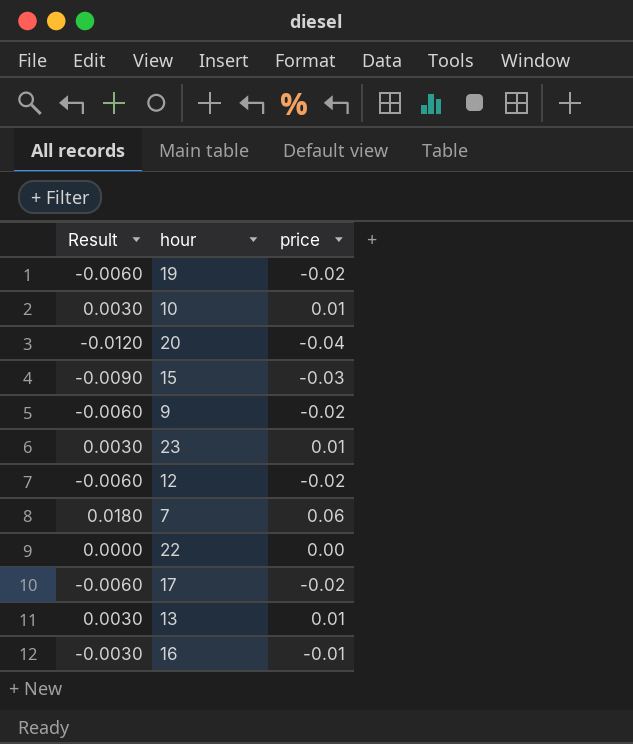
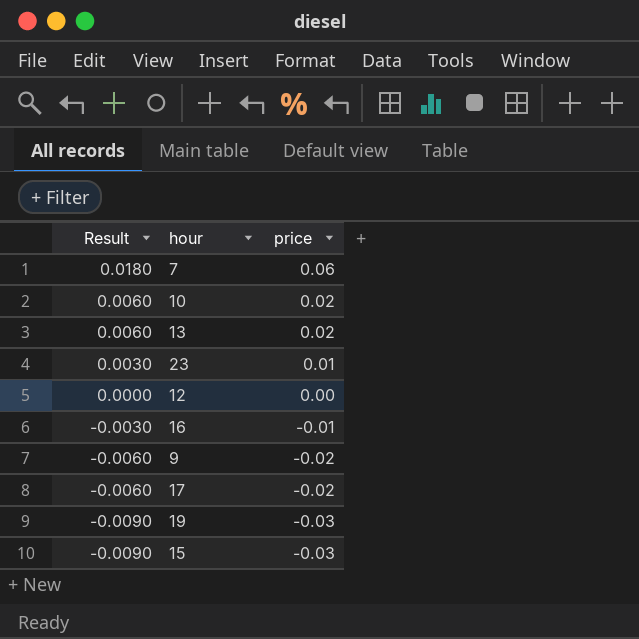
row order: none -> Result descending
row 20: -0.0120 | -0.04 -> none
row 22: 0.0000 | 0.00 -> none
10 | Result: 0.0030 -> 0.0060
10 | price: 0.01 -> 0.02
13 | Result: 0.0030 -> 0.0060
13 | price: 0.01 -> 0.02
12 | Result: -0.0060 -> 0.0000
12 | price: -0.02 -> 0.00
19 | Result: -0.0060 -> -0.0090
19 | price: -0.02 -> -0.03

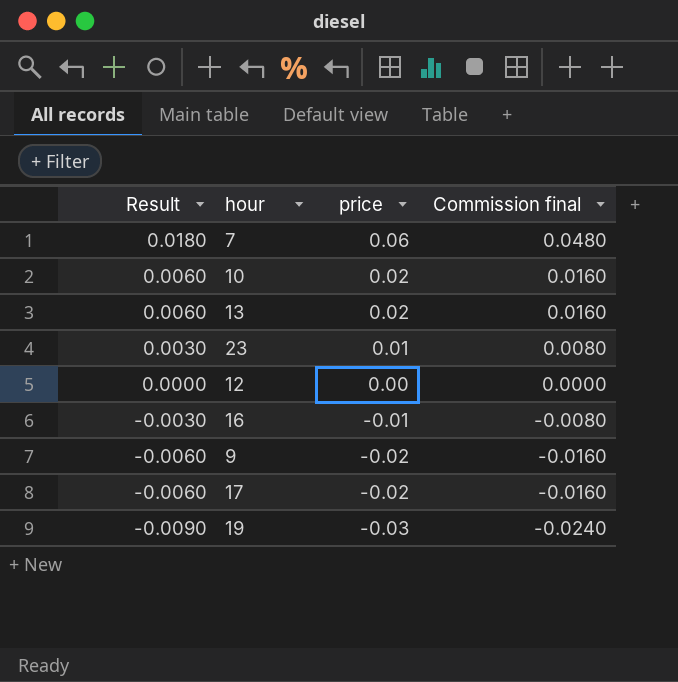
column Commission final | formula: none -> [price] * 0.8
row 15: -0.0090 | -0.03 -> none

